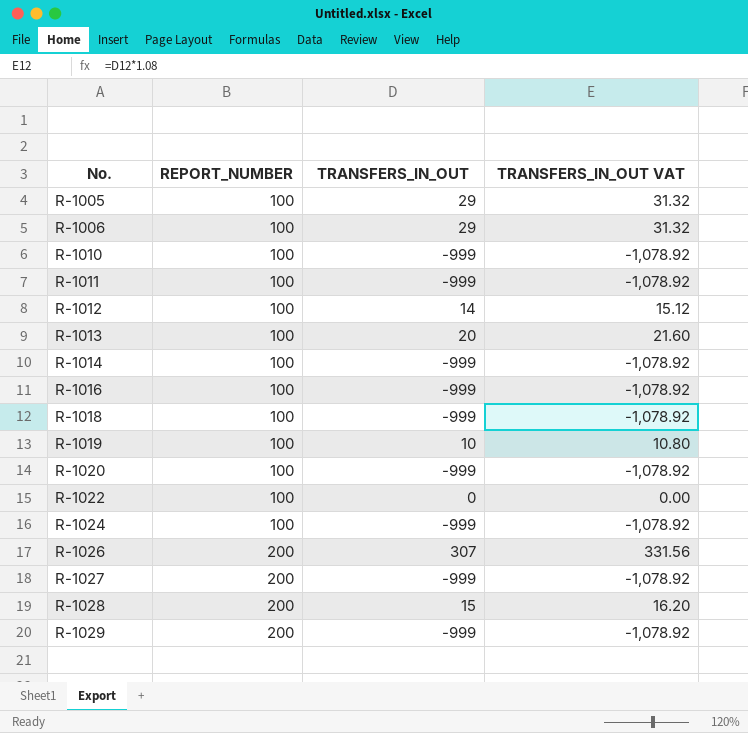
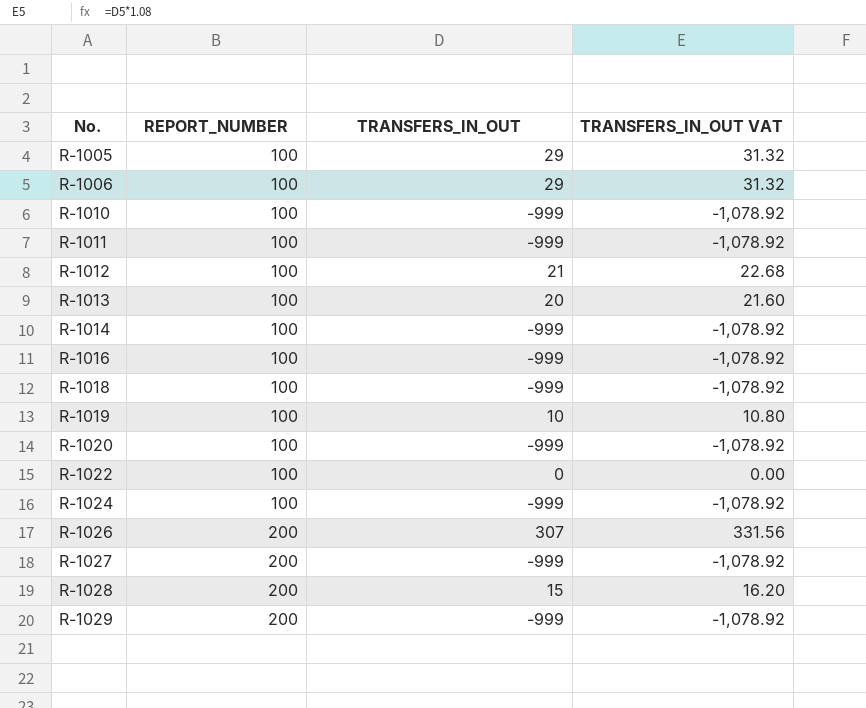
R-1012 | TRANSFERS_IN_OUT: 14 -> 21
R-1012 | TRANSFERS_IN_OUT VAT: 15.12 -> 22.68

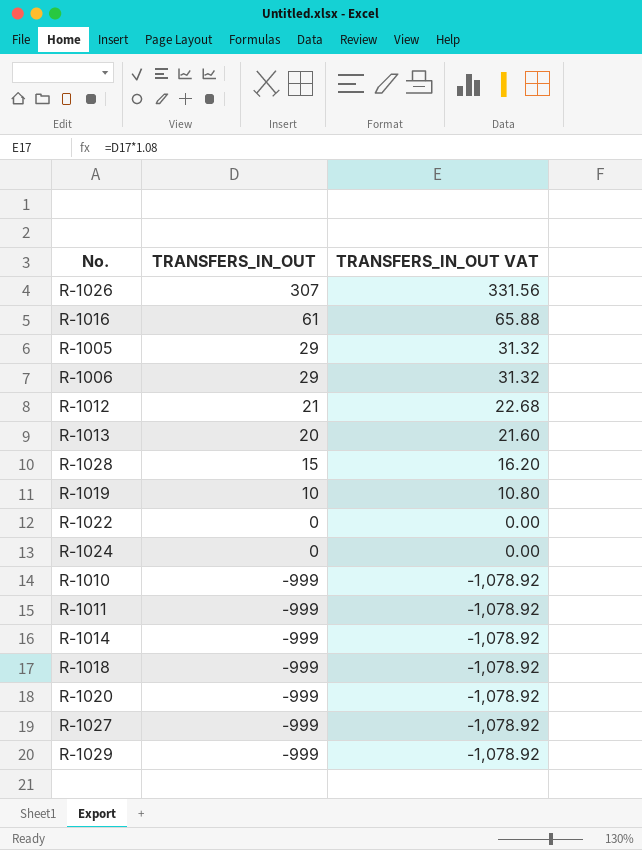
row order: No. ascending -> TRANSFERS_IN_OUT descending
column REPORT_NUMBER | position: 2 -> none
R-1016 | TRANSFERS_IN_OUT: -999 -> 61
R-1016 | TRANSFERS_IN_OUT VAT: -1,078.92 -> 65.88
R-1024 | TRANSFERS_IN_OUT: -999 -> 0
R-1024 | TRANSFERS_IN_OUT VAT: -1,078.92 -> 0.00

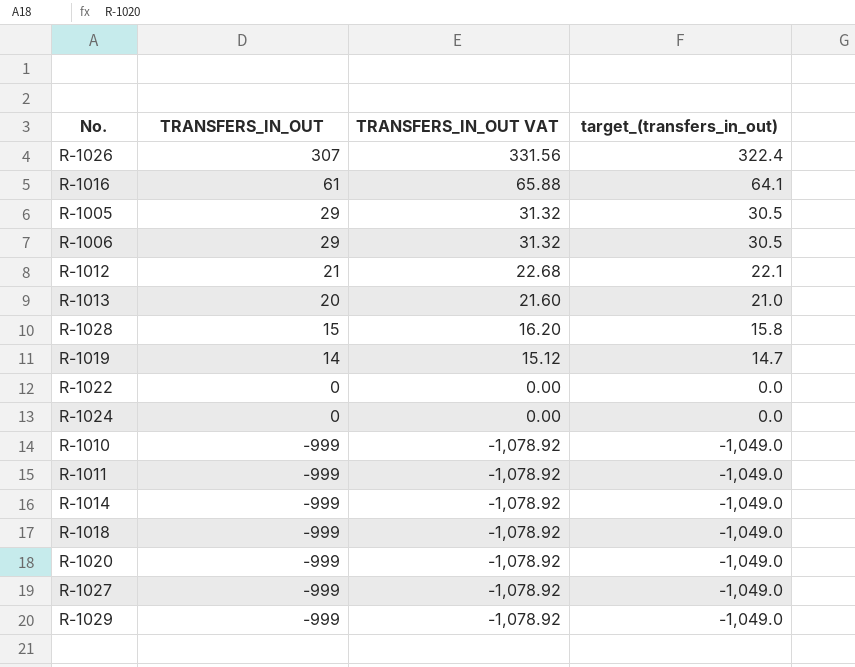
column target_(transfers_in_out) | formula: none -> [TRANSFERS_IN_OUT] * 1.05
R-1019 | TRANSFERS_IN_OUT: 10 -> 14
R-1019 | TRANSFERS_IN_OUT VAT: 10.80 -> 15.12

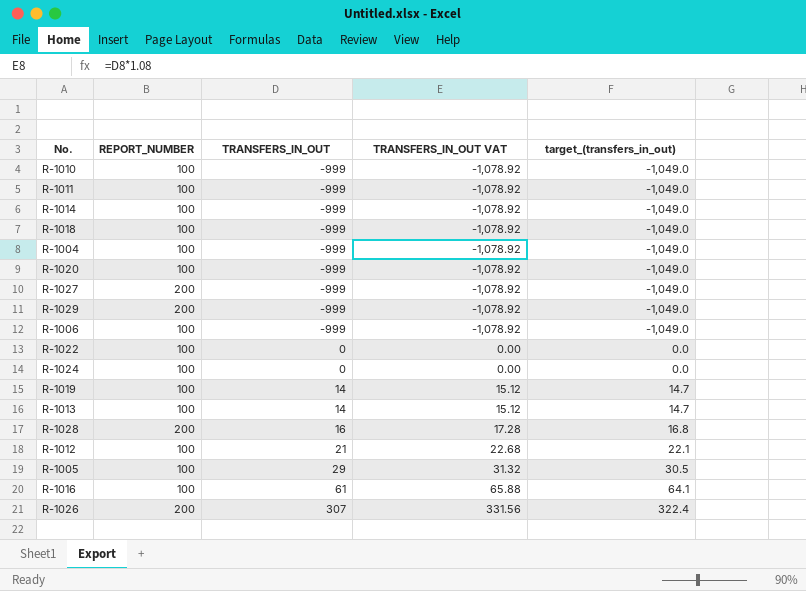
row order: TRANSFERS_IN_OUT descending -> TRANSFERS_IN_OUT ascending
column REPORT_NUMBER | position: none -> 2
row R-1004: none -> 100 | -999 | -1,078.92 | -1,049.0
R-1006 | TRANSFERS_IN_OUT: 29 -> -999
R-1006 | TRANSFERS_IN_OUT VAT: 31.32 -> -1,078.92
R-1006 | target_(transfers_in_out): 30.5 -> -1,049.0
R-1013 | TRANSFERS_IN_OUT: 20 -> 14
R-1013 | TRANSFERS_IN_OUT VAT: 21.60 -> 15.12
R-1013 | target_(transfers_in_out): 21.0 -> 14.7
R-1028 | TRANSFERS_IN_OUT: 15 -> 16
R-1028 | TRANSFERS_IN_OUT VAT: 16.20 -> 17.28
R-1028 | target_(transfers_in_out): 15.8 -> 16.8

